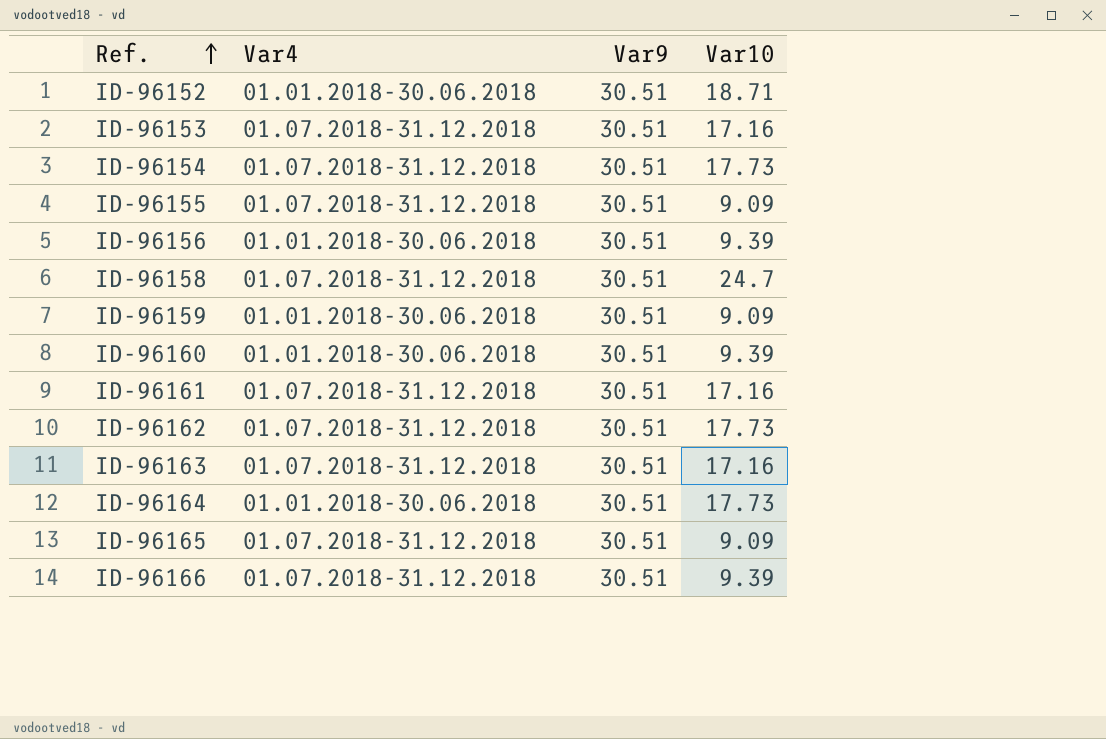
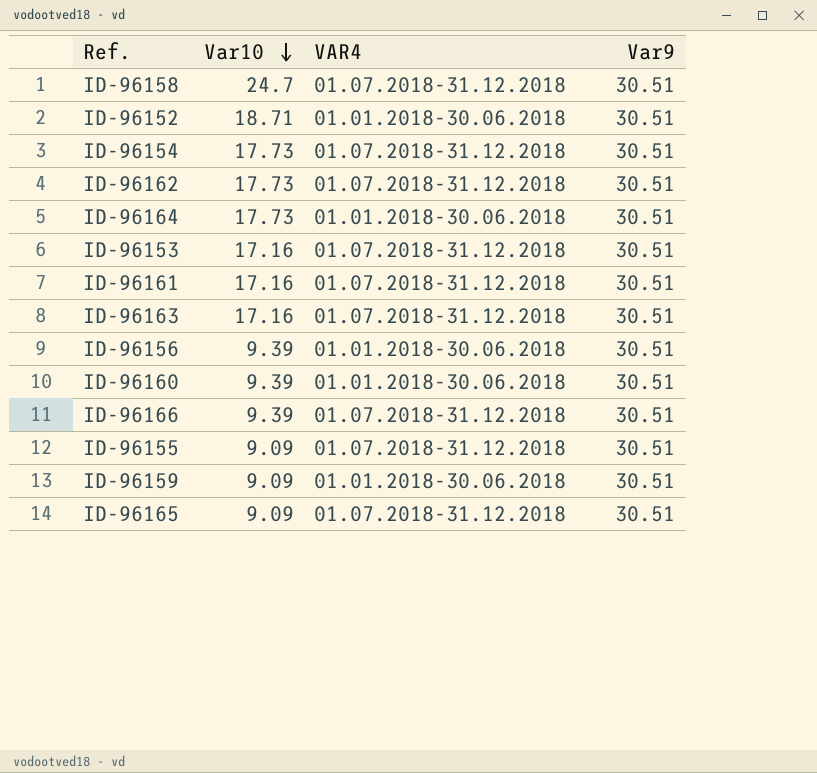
row order: Ref. ascending -> Var10 descending
column Var10 | position: 4 -> 2
column name: Var4 -> VAR4

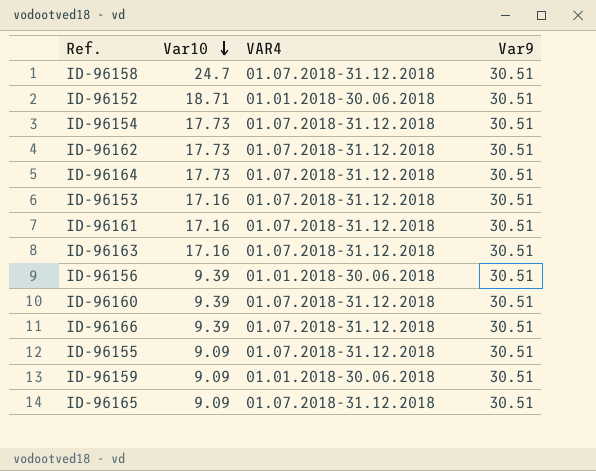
ID-96164 | VAR4: 01.01.2018-30.06.2018 -> 01.07.2018-31.12.2018
ID-96160 | VAR4: 01.01.2018-30.06.2018 -> 01.07.2018-31.12.2018

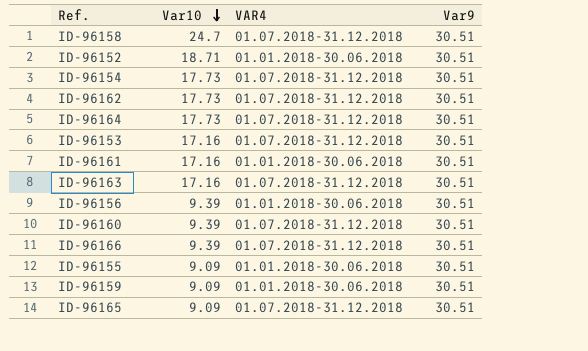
ID-96161 | VAR4: 01.07.2018-31.12.2018 -> 01.01.2018-30.06.2018
ID-96155 | VAR4: 01.07.2018-31.12.2018 -> 01.01.2018-30.06.2018

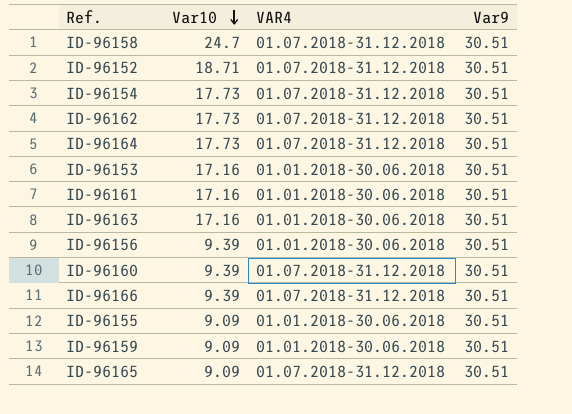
ID-96152 | VAR4: 01.01.2018-30.06.2018 -> 01.07.2018-31.12.2018
ID-96153 | VAR4: 01.07.2018-31.12.2018 -> 01.01.2018-30.06.2018
ID-96163 | VAR4: 01.07.2018-31.12.2018 -> 01.01.2018-30.06.2018

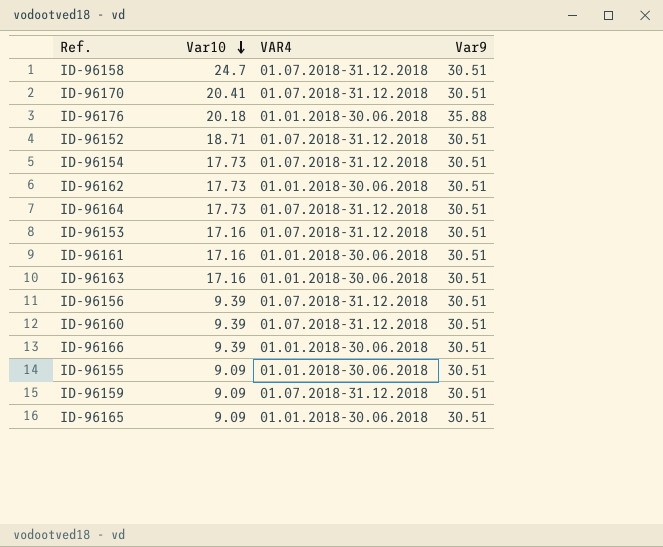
row ID-96170: none -> 20.41 | 01.07.2018-31.12.2018 | 30.51
row ID-96176: none -> 20.18 | 01.01.2018-30.06.2018 | 35.88
ID-96162 | VAR4: 01.07.2018-31.12.2018 -> 01.01.2018-30.06.2018
ID-96153 | VAR4: 01.01.2018-30.06.2018 -> 01.07.2018-31.12.2018
ID-96156 | VAR4: 01.01.2018-30.06.2018 -> 01.07.2018-31.12.2018
ID-96166 | VAR4: 01.07.2018-31.12.2018 -> 01.01.2018-30.06.2018
ID-96159 | VAR4: 01.01.2018-30.06.2018 -> 01.07.2018-31.12.2018
ID-96165 | VAR4: 01.07.2018-31.12.2018 -> 01.01.2018-30.06.2018

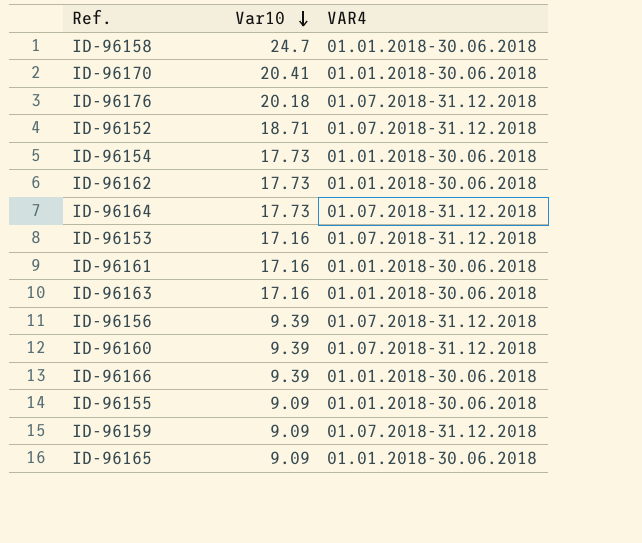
column Var9 | position: 4 -> none
ID-96158 | VAR4: 01.07.2018-31.12.2018 -> 01.01.2018-30.06.2018
ID-96170 | VAR4: 01.07.2018-31.12.2018 -> 01.01.2018-30.06.2018
ID-96176 | VAR4: 01.01.2018-30.06.2018 -> 01.07.2018-31.12.2018
ID-96154 | VAR4: 01.07.2018-31.12.2018 -> 01.01.2018-30.06.2018

